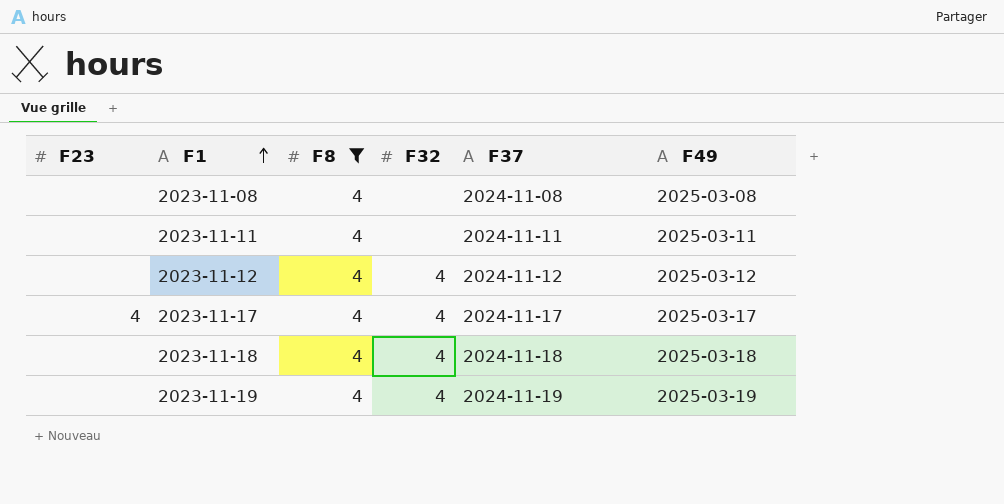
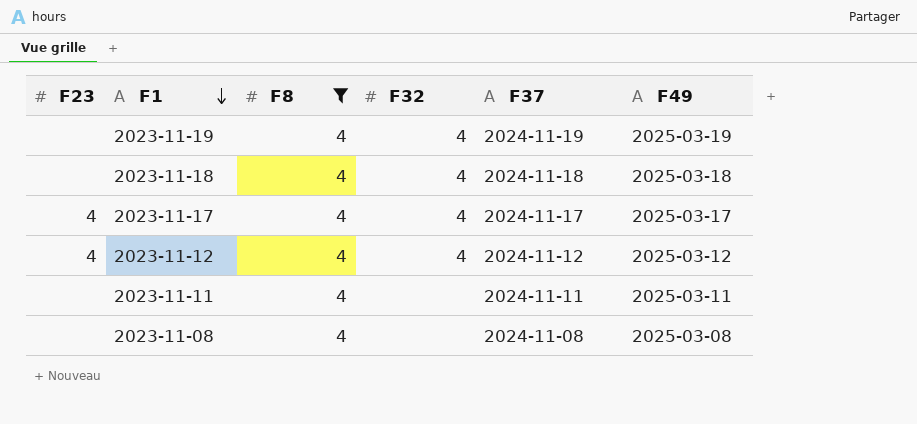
row order: F1 ascending -> F1 descending
2023-11-12 | F23: none -> 4

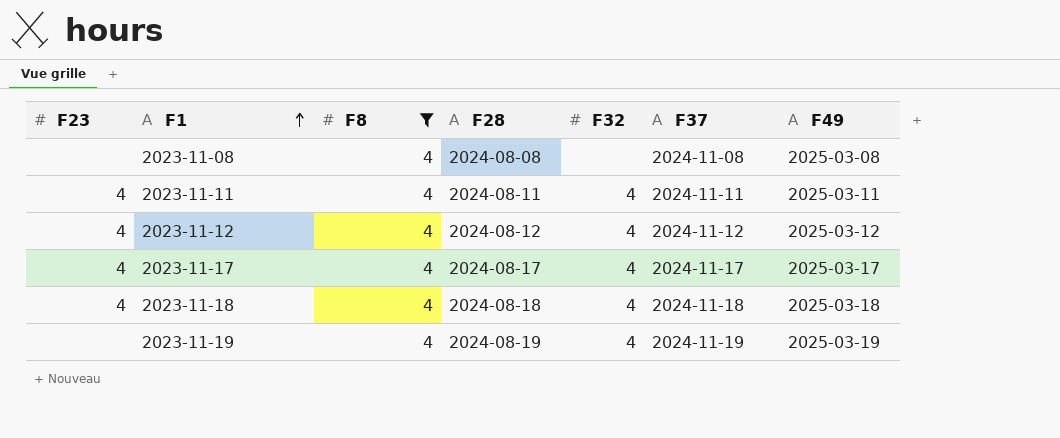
row order: F1 descending -> F1 ascending
column F28 | position: none -> 4
2023-11-11 | F23: none -> 4
2023-11-11 | F32: none -> 4
2023-11-18 | F23: none -> 4

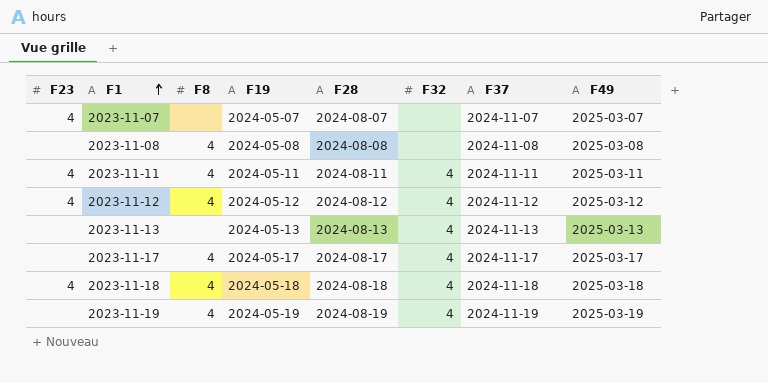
filter: F8 = 4 -> none
column F19 | position: none -> 4
2023-11-17 | F23: 4 -> none

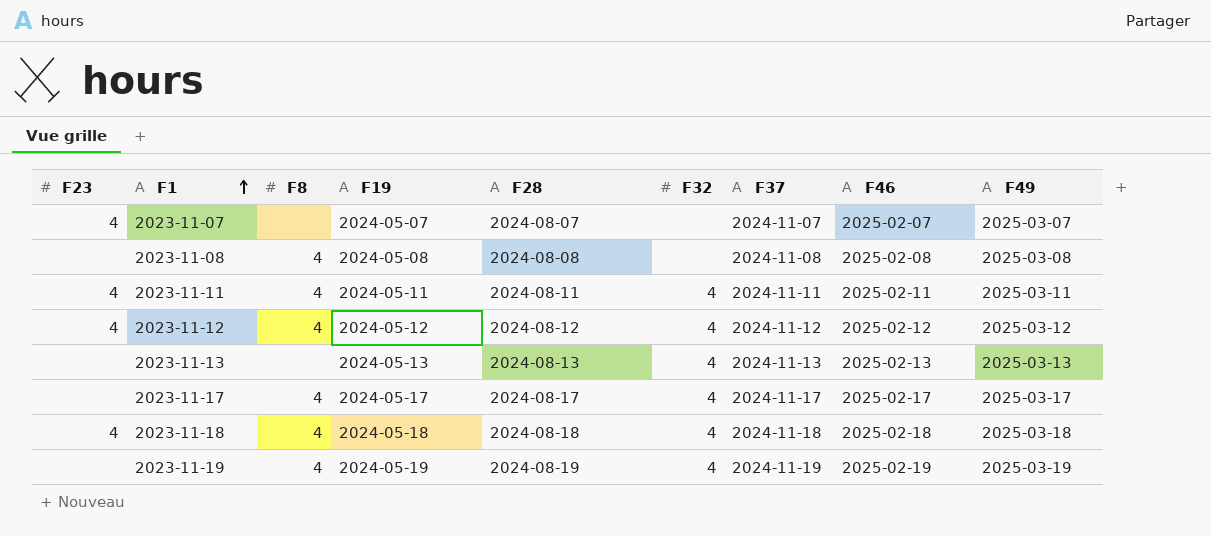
column F46 | position: none -> 8

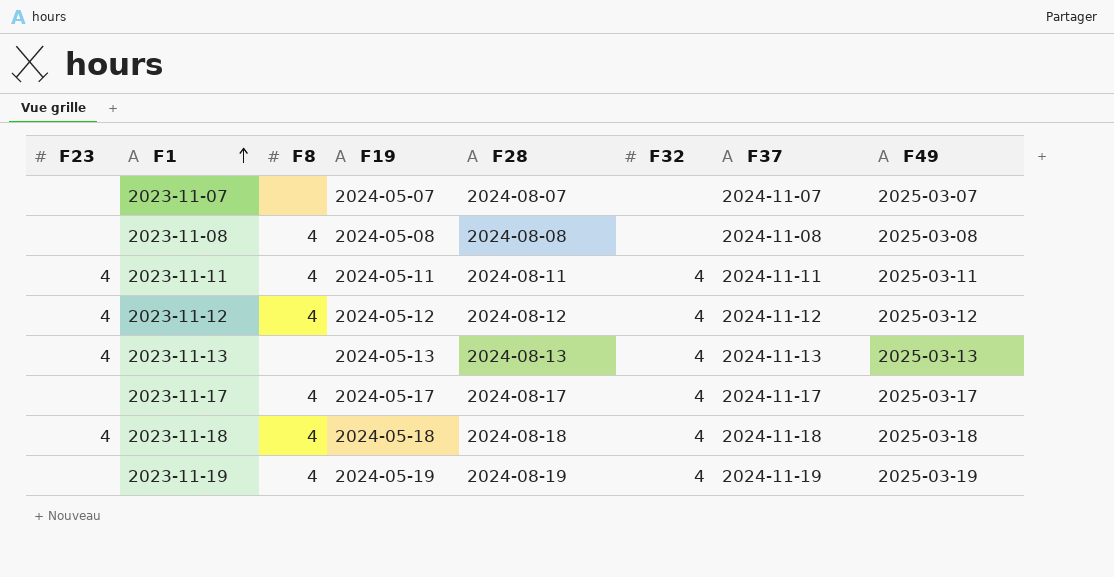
column F46 | position: 8 -> none
2023-11-07 | F23: 4 -> none
2023-11-13 | F23: none -> 4

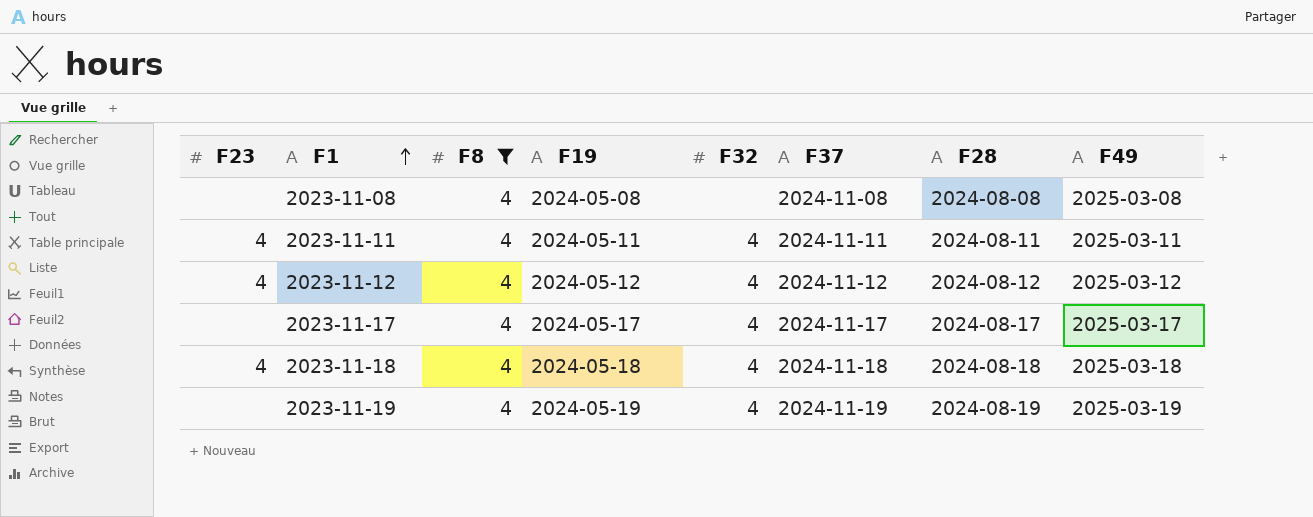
filter: none -> F8 = 4
column F28 | position: 5 -> 7

